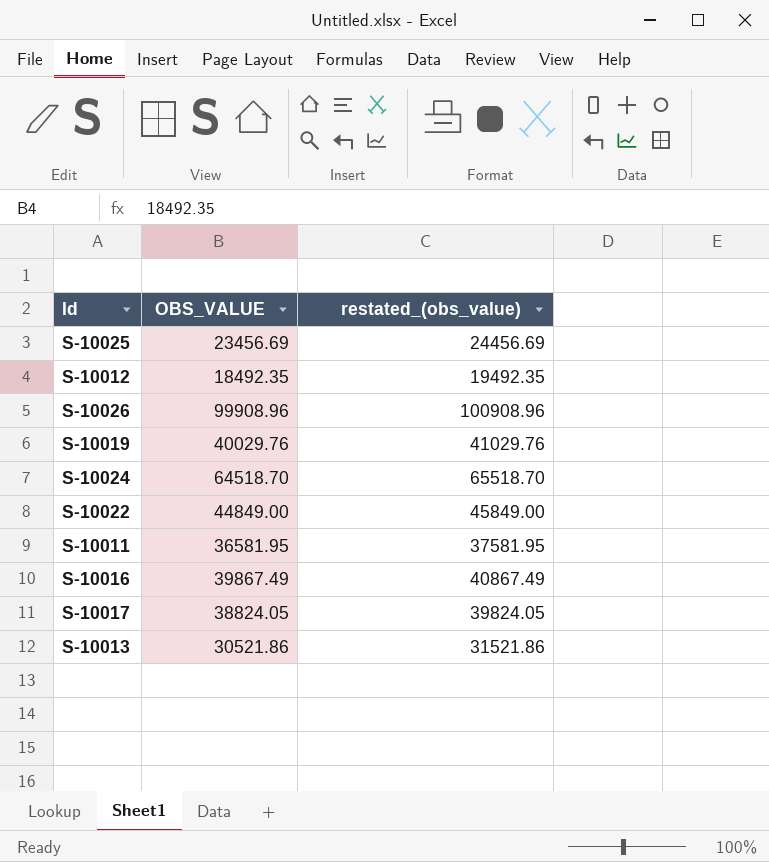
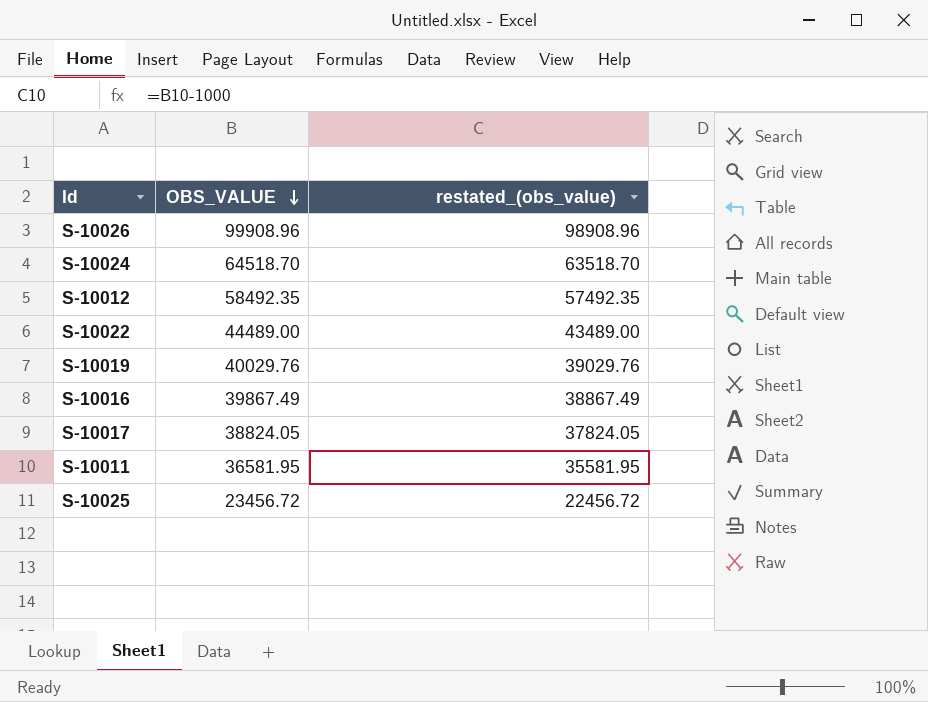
row order: none -> OBS_VALUE descending
column restated_(obs_value) | formula: [OBS_VALUE] + 1000 -> [OBS_VALUE] - 1000
row S-10013: 30521.86 | 31521.86 -> none
S-10012 | OBS_VALUE: 18492.35 -> 58492.35
S-10022 | OBS_VALUE: 44849.00 -> 44489.00
S-10025 | OBS_VALUE: 23456.69 -> 23456.72

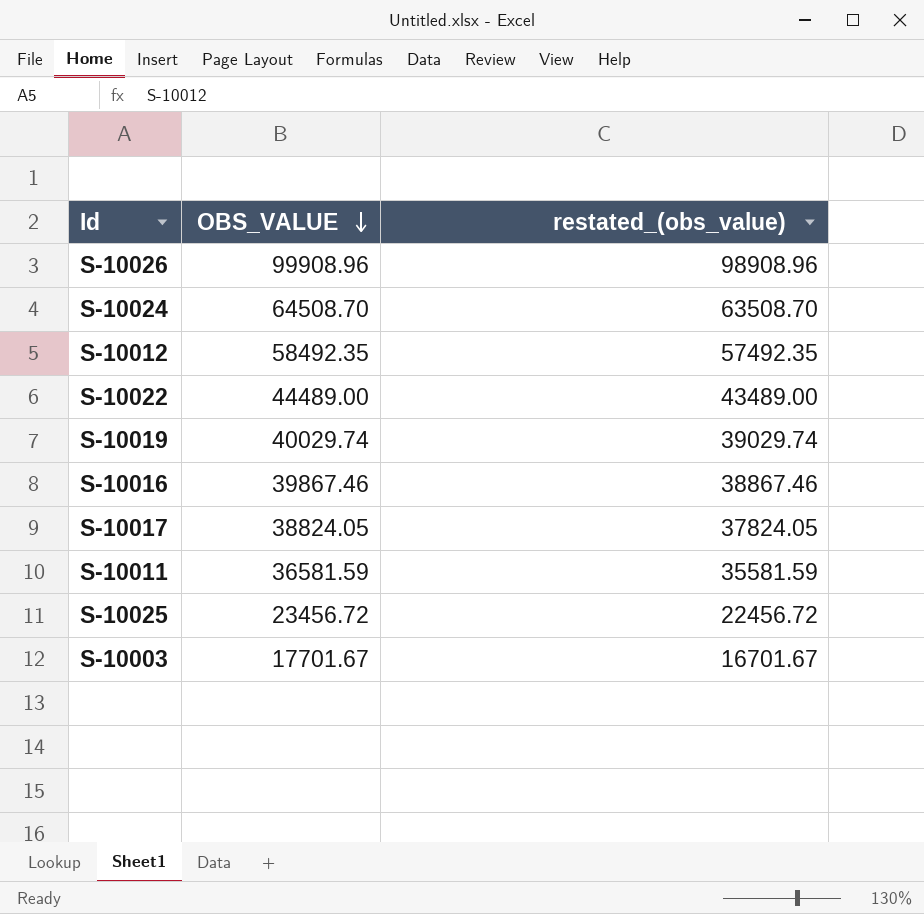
S-10024 | OBS_VALUE: 64518.70 -> 64508.70
S-10024 | restated_(obs_value): 63518.70 -> 63508.70
S-10019 | OBS_VALUE: 40029.76 -> 40029.74
S-10019 | restated_(obs_value): 39029.76 -> 39029.74
S-10016 | OBS_VALUE: 39867.49 -> 39867.46
S-10016 | restated_(obs_value): 38867.49 -> 38867.46
S-10011 | OBS_VALUE: 36581.95 -> 36581.59
S-10011 | restated_(obs_value): 35581.95 -> 35581.59
row S-10003: none -> 17701.67 | 16701.67

